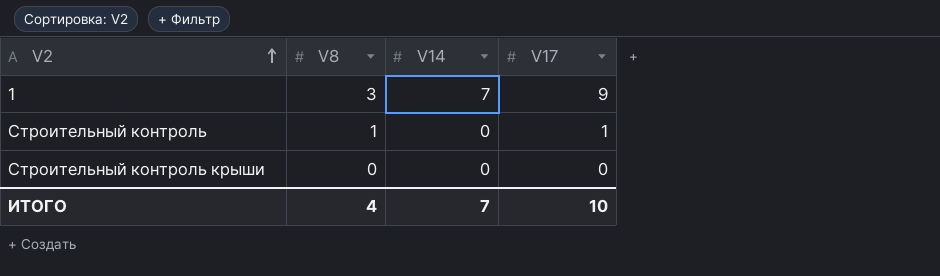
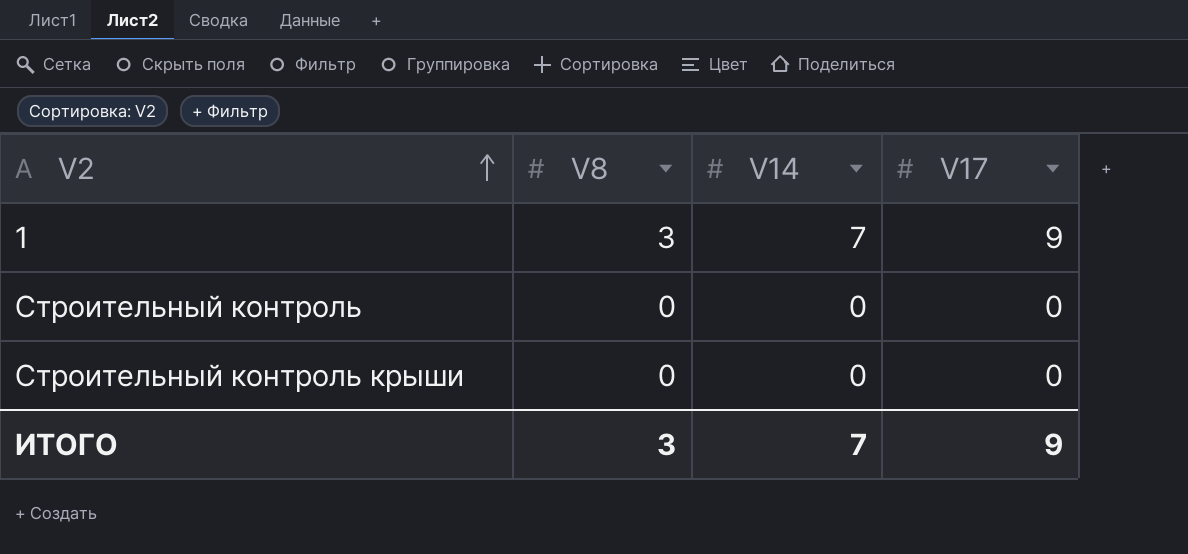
Строительный контроль | V8: 1 -> 0
Строительный контроль | V17: 1 -> 0
ИТОГО | V8: 4 -> 3
ИТОГО | V17: 10 -> 9

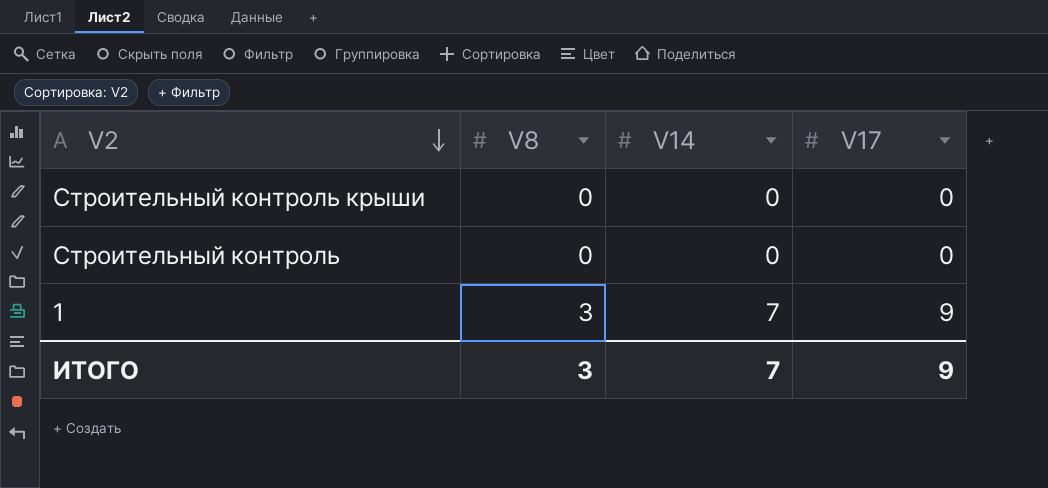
row order: V2 ascending -> V2 descending

